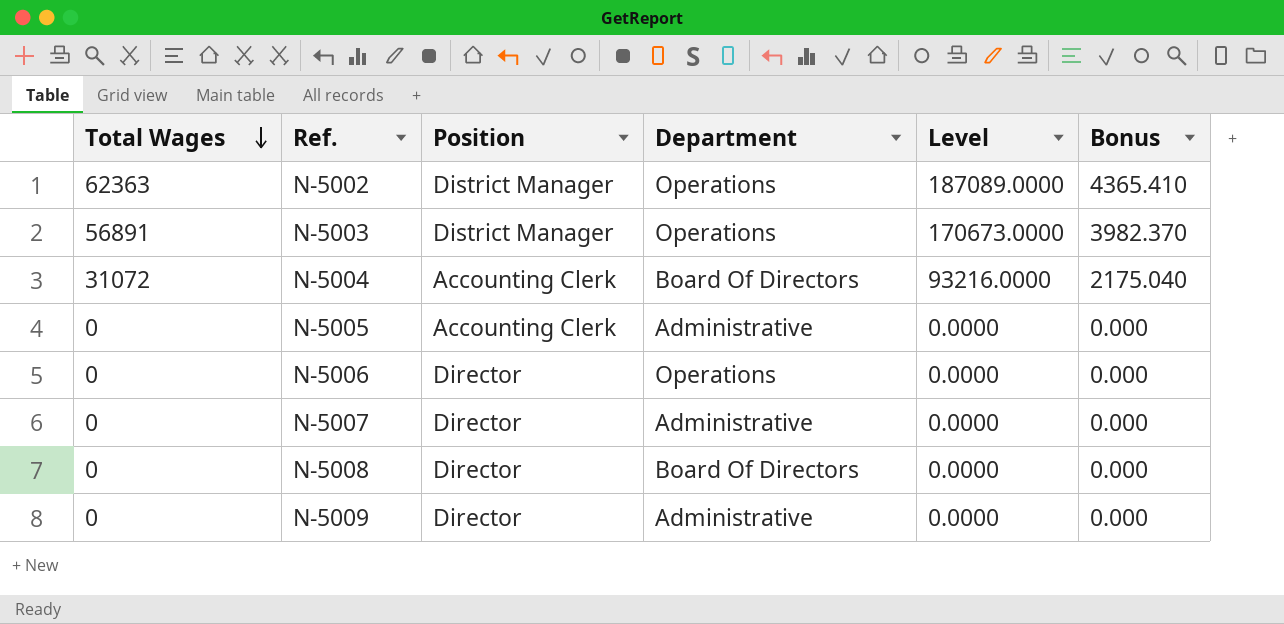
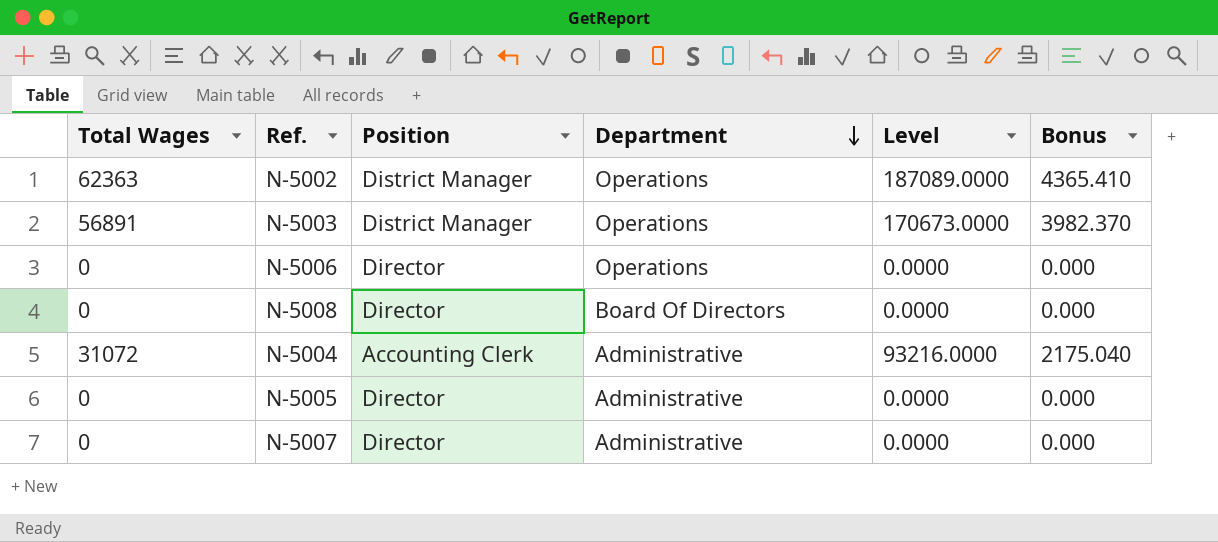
row order: Total Wages descending -> Department descending
row N-5009: 0 | Director | Administrative | 0.0000 | 0.000 -> none
N-5004 | Department: Board Of Directors -> Administrative
N-5005 | Position: Accounting Clerk -> Director

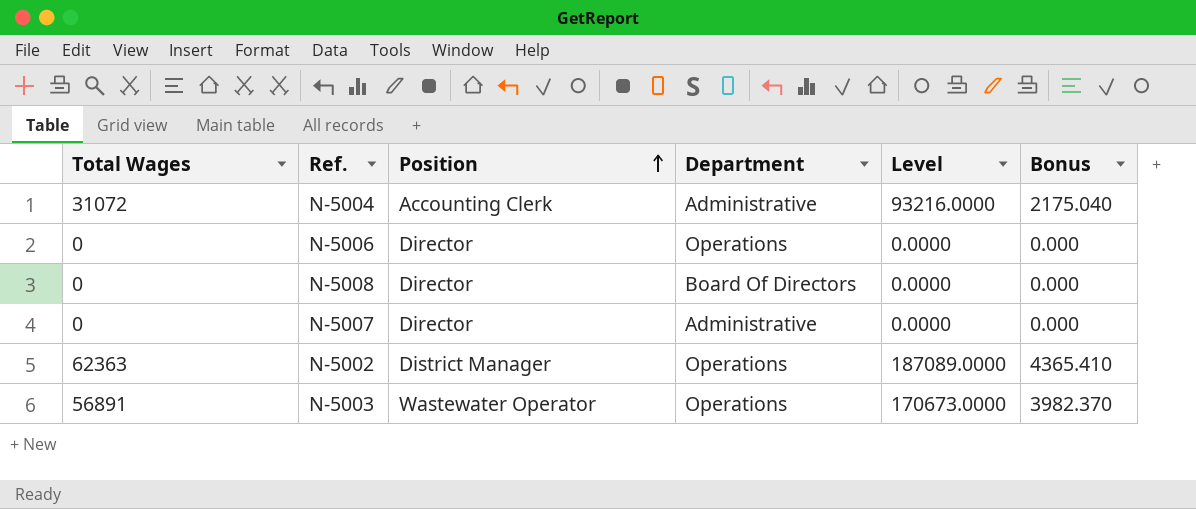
row order: Department descending -> Position ascending
row N-5005: 0 | Director | Administrative | 0.0000 | 0.000 -> none
N-5003 | Position: District Manager -> Wastewater Operator

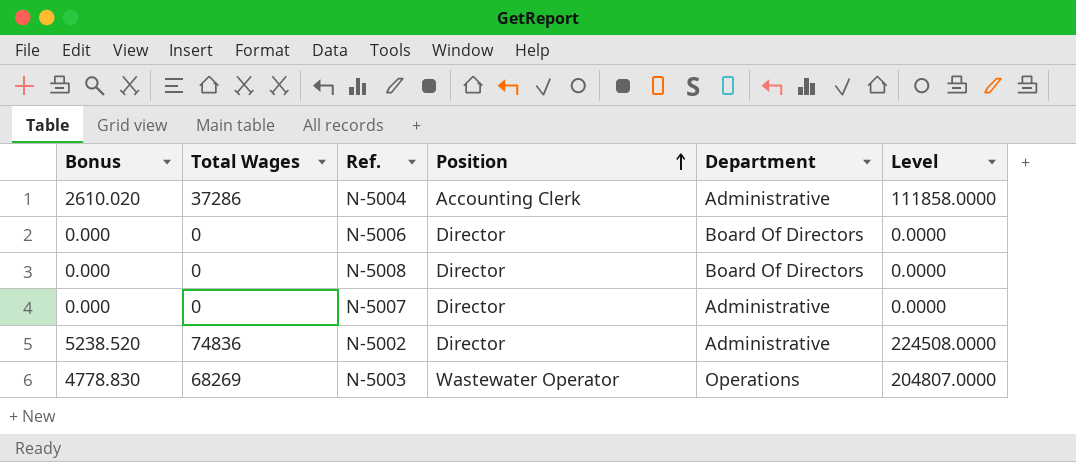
column Bonus | position: 6 -> 1
N-5004 | Bonus: 2175.040 -> 2610.020
N-5004 | Total Wages: 31072 -> 37286
N-5004 | Level: 93216.0000 -> 111858.0000
N-5006 | Department: Operations -> Board Of Directors
N-5002 | Bonus: 4365.410 -> 5238.520
N-5002 | Total Wages: 62363 -> 74836
N-5002 | Position: District Manager -> Director
N-5002 | Department: Operations -> Administrative
N-5002 | Level: 187089.0000 -> 224508.0000
N-5003 | Bonus: 3982.370 -> 4778.830
N-5003 | Total Wages: 56891 -> 68269
N-5003 | Level: 170673.0000 -> 204807.0000

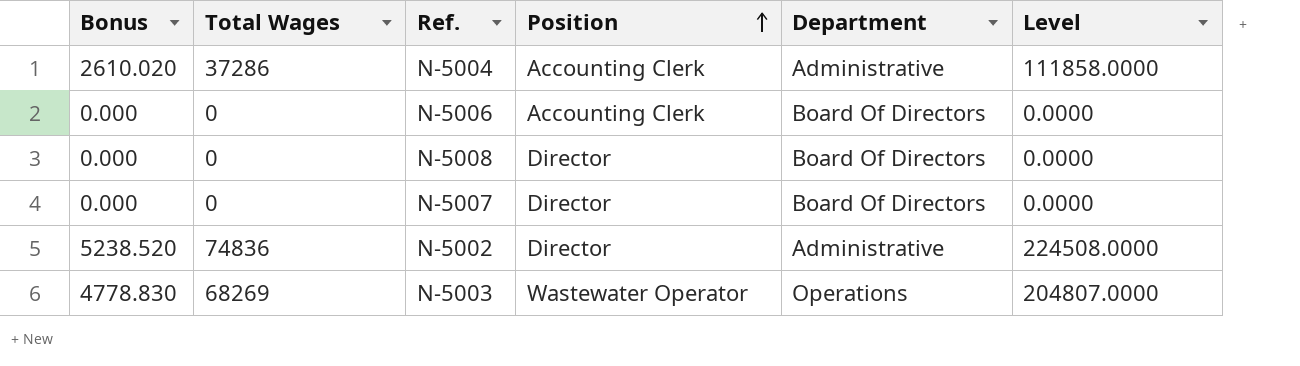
N-5006 | Position: Director -> Accounting Clerk
N-5007 | Department: Administrative -> Board Of Directors

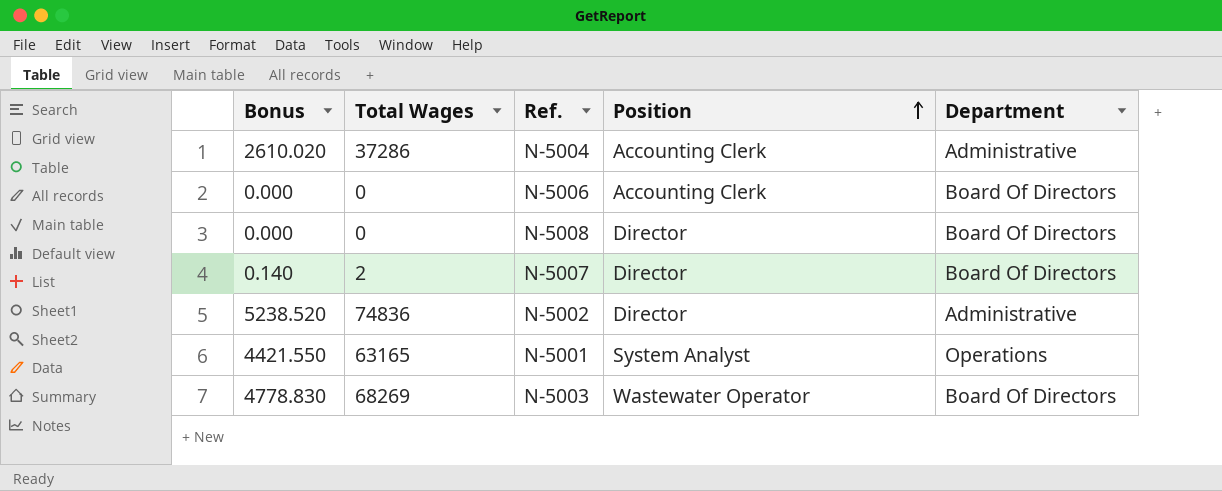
column Level | formula: [Total Wages] * 3 -> none
N-5007 | Bonus: 0.000 -> 0.140
N-5007 | Total Wages: 0 -> 2
row N-5001: none -> 4421.550 | 63165 | System Analyst | Operations
N-5003 | Department: Operations -> Board Of Directors

